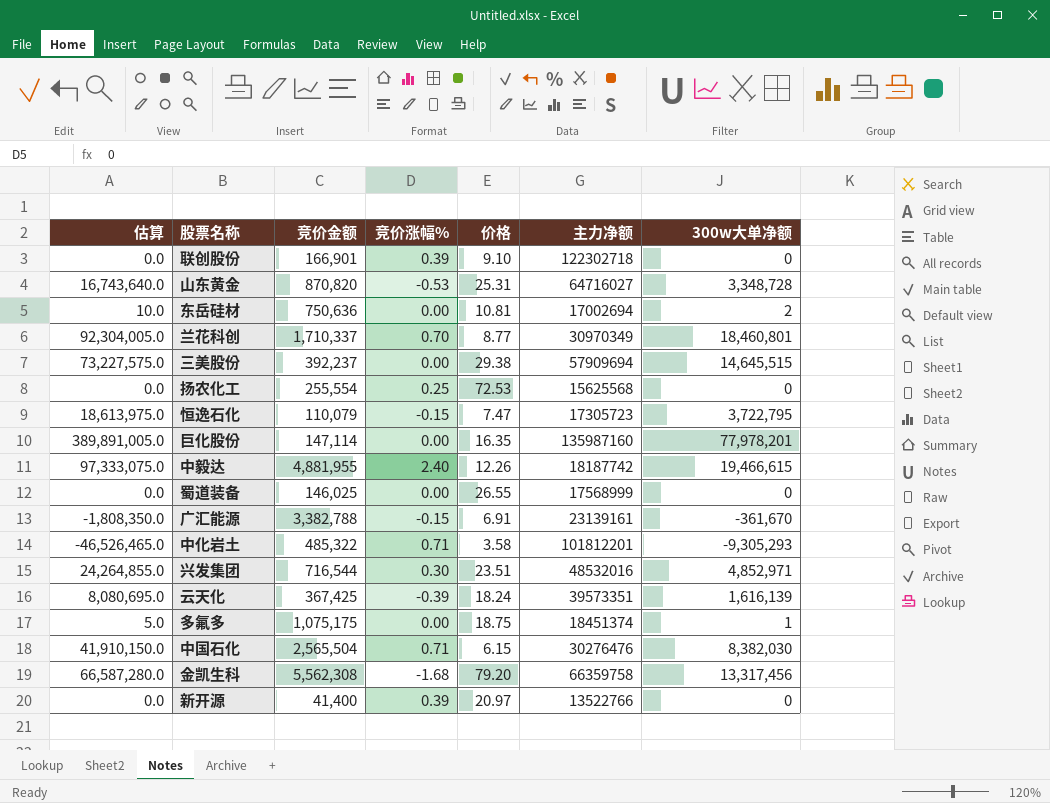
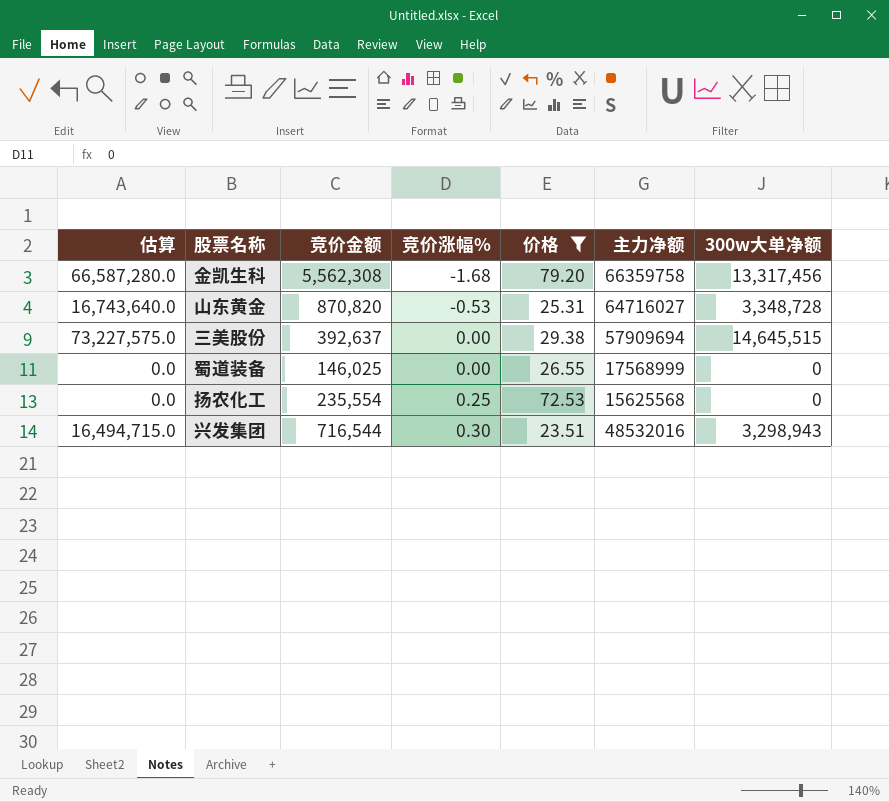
filter: none -> 价格 >= 23.51
row order: none -> 竞价涨幅% ascending
三美股份 | 竞价金额: 392,237 -> 392,637
扬农化工 | 竞价金额: 255,554 -> 235,554
兴发集团 | 估算: 24,264,855.0 -> 16,494,715.0
兴发集团 | 300w大单净额: 4,852,971 -> 3,298,943

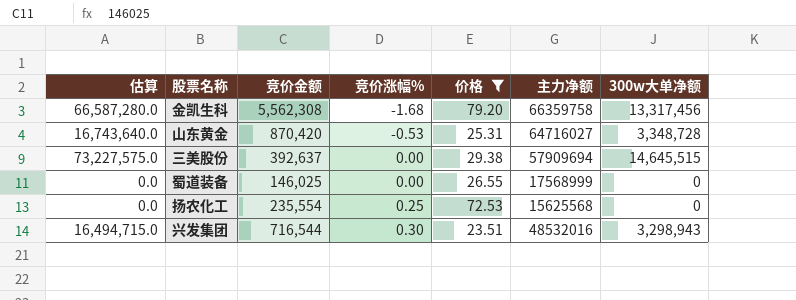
山东黄金 | 竞价金额: 870,820 -> 870,420

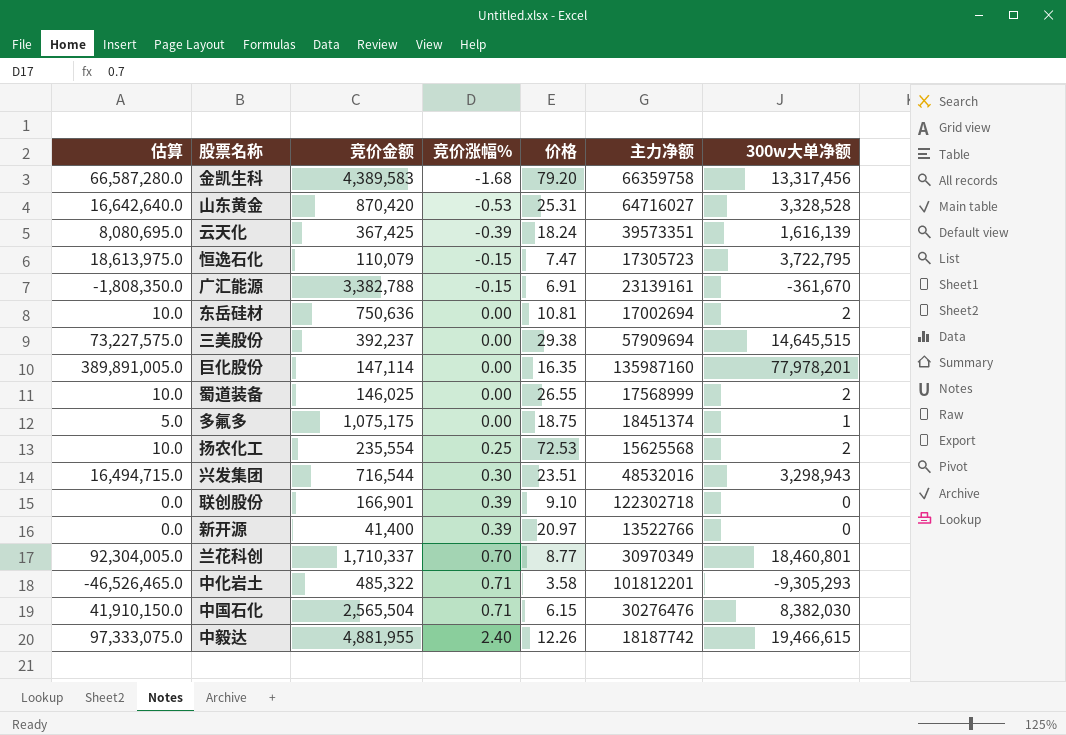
filter: 价格 >= 23.51 -> none
金凯生科 | 竞价金额: 5,562,308 -> 4,389,583
山东黄金 | 估算: 16,743,640.0 -> 16,642,640.0
山东黄金 | 300w大单净额: 3,348,728 -> 3,328,528
三美股份 | 竞价金额: 392,637 -> 392,237
蜀道装备 | 估算: 0.0 -> 10.0
蜀道装备 | 300w大单净额: 0 -> 2
扬农化工 | 估算: 0.0 -> 10.0
扬农化工 | 300w大单净额: 0 -> 2

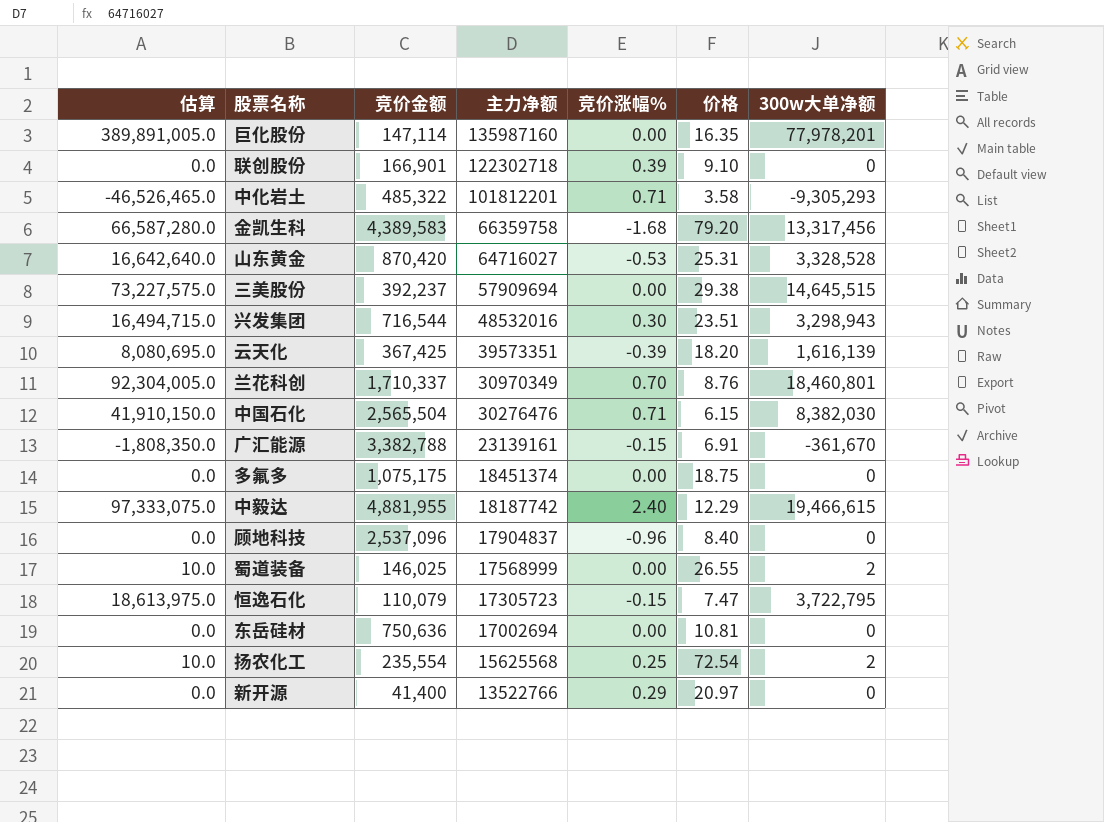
row order: 竞价涨幅% ascending -> 主力净额 descending
column 主力净额 | position: 6 -> 4
云天化 | 价格: 18.24 -> 18.20
兰花科创 | 价格: 8.77 -> 8.76
多氟多 | 估算: 5.0 -> 0.0
多氟多 | 300w大单净额: 1 -> 0
中毅达 | 价格: 12.26 -> 12.29
row 顾地科技: none -> 0.0 | 2,537,096 | 17904837 | -0.96 | 8.40 | 0
东岳硅材 | 估算: 10.0 -> 0.0
东岳硅材 | 300w大单净额: 2 -> 0
扬农化工 | 价格: 72.53 -> 72.54
新开源 | 竞价涨幅%: 0.39 -> 0.29

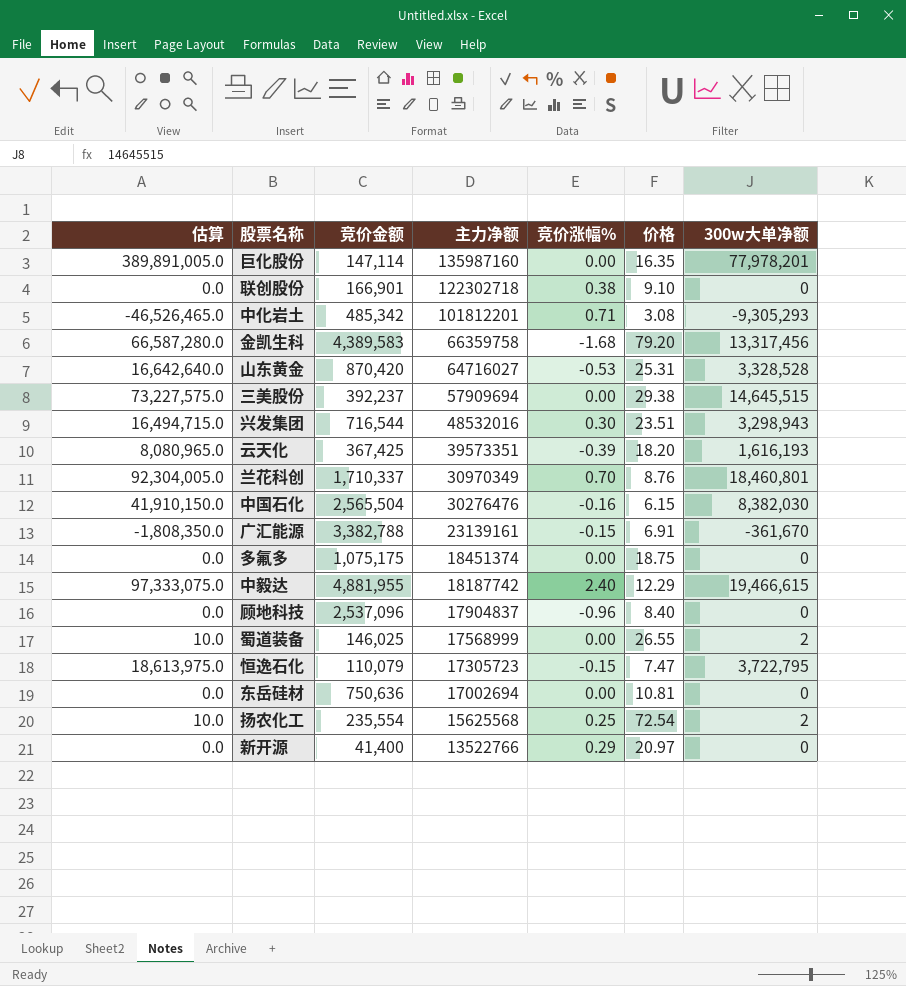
联创股份 | 竞价涨幅%: 0.39 -> 0.38
中化岩土 | 竞价金额: 485,322 -> 485,342
中化岩土 | 价格: 3.58 -> 3.08
云天化 | 估算: 8,080,695.0 -> 8,080,965.0
云天化 | 300w大单净额: 1,616,139 -> 1,616,193
中国石化 | 竞价涨幅%: 0.71 -> -0.16

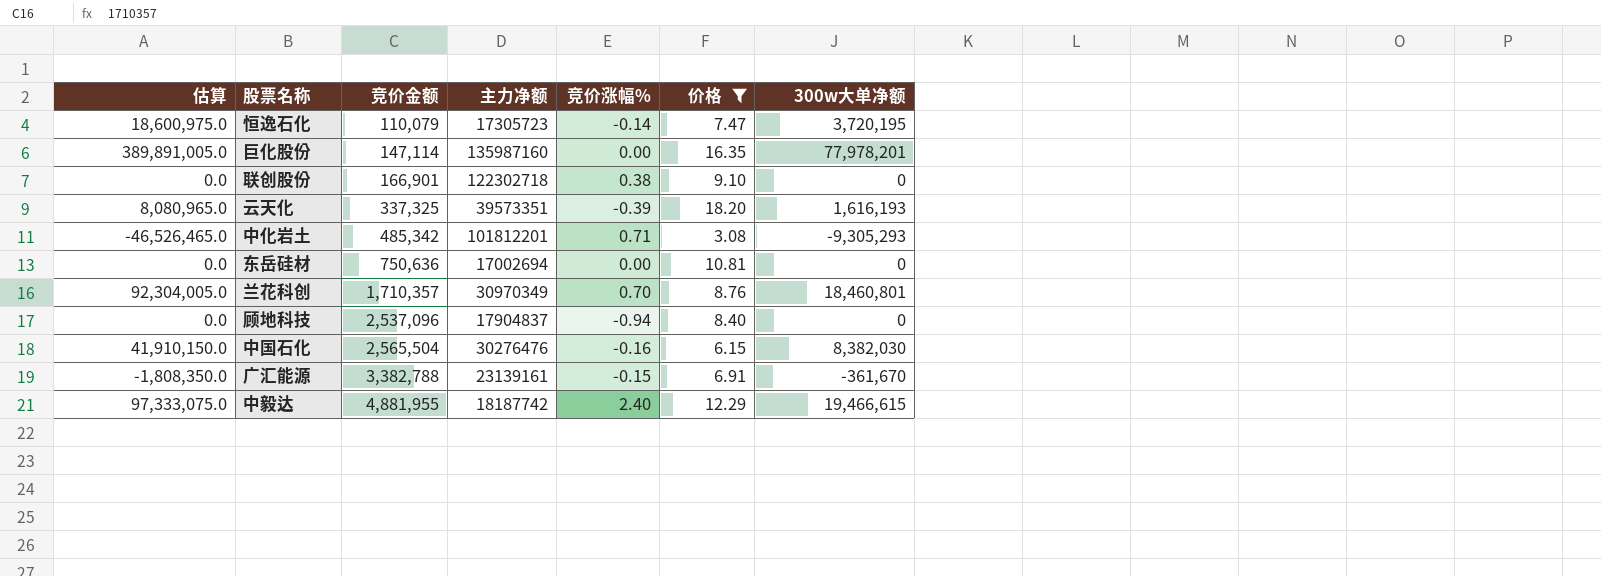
filter: none -> 价格 <= 18.20
row order: 主力净额 descending -> 竞价金额 ascending
恒逸石化 | 估算: 18,613,975.0 -> 18,600,975.0
恒逸石化 | 竞价涨幅%: -0.15 -> -0.14
恒逸石化 | 300w大单净额: 3,722,795 -> 3,720,195
云天化 | 竞价金额: 367,425 -> 337,325
兰花科创 | 竞价金额: 1,710,337 -> 1,710,357
顾地科技 | 竞价涨幅%: -0.96 -> -0.94

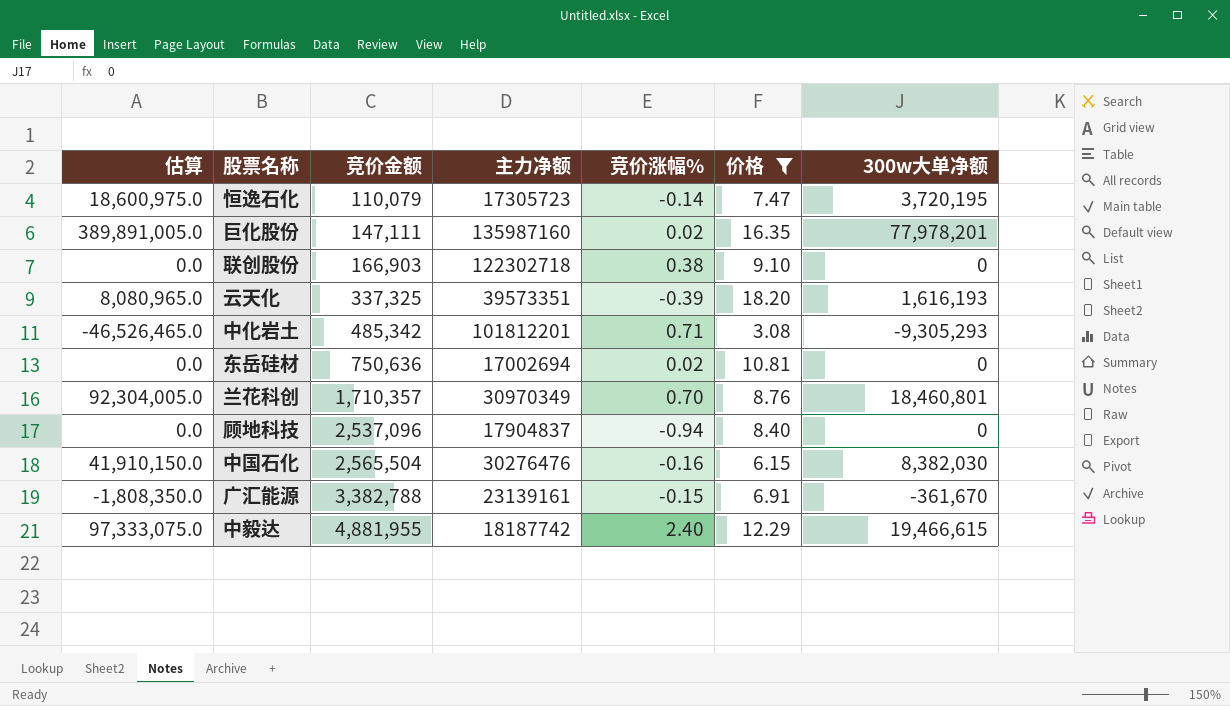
巨化股份 | 竞价金额: 147,114 -> 147,111
巨化股份 | 竞价涨幅%: 0.00 -> 0.02
联创股份 | 竞价金额: 166,901 -> 166,903
东岳硅材 | 竞价涨幅%: 0.00 -> 0.02

